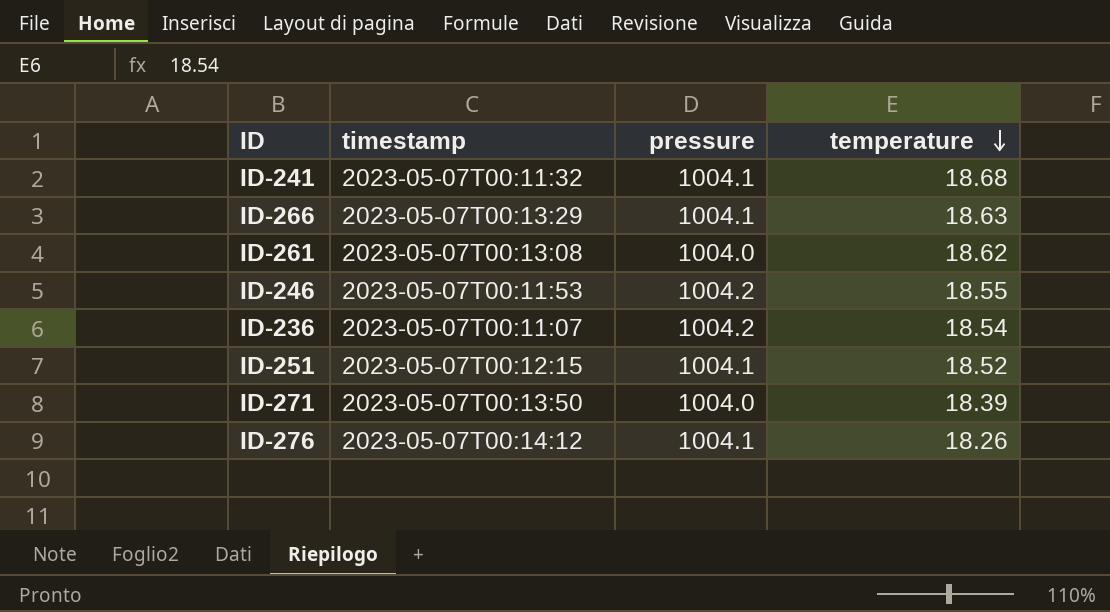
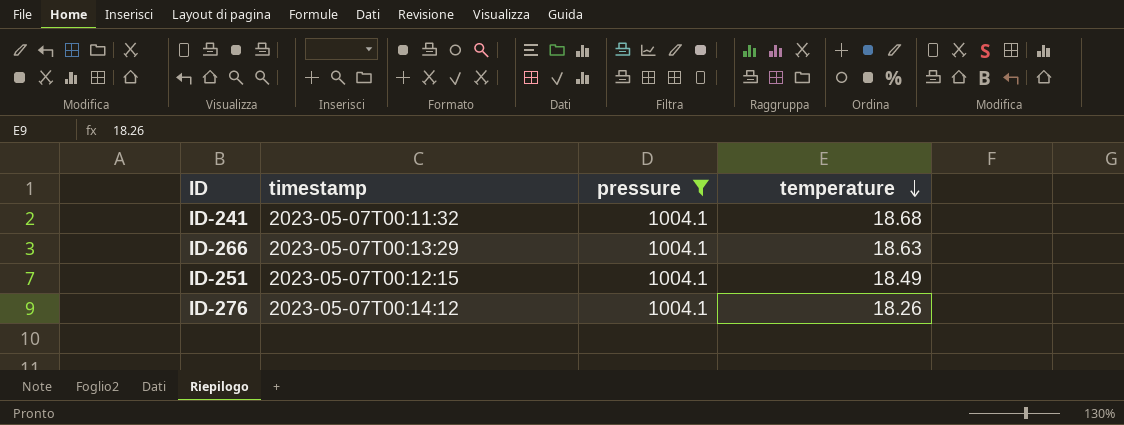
filter: none -> pressure = 1004.1
ID-251 | temperature: 18.52 -> 18.49

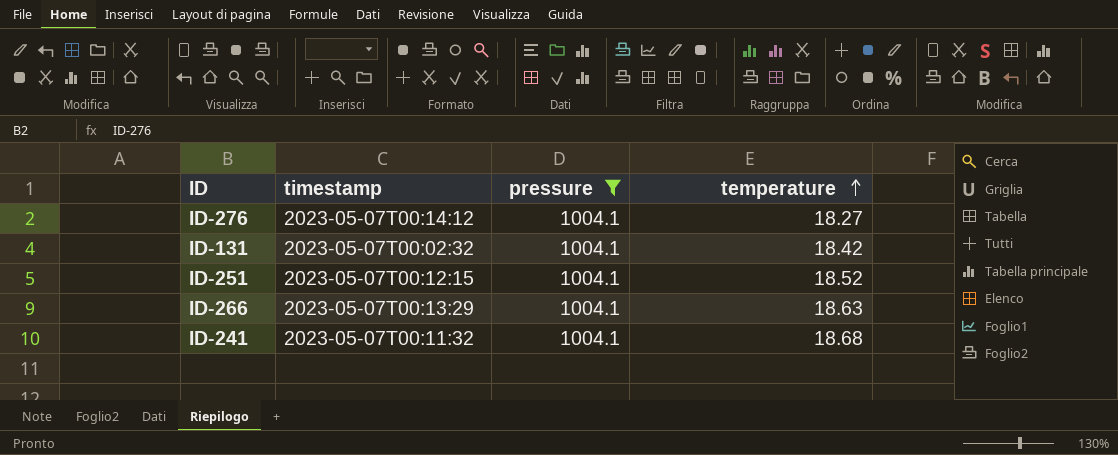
row order: temperature descending -> temperature ascending
ID-276 | temperature: 18.26 -> 18.27
row ID-131: none -> 2023-05-07T00:02:32 | 1004.1 | 18.42
ID-251 | temperature: 18.49 -> 18.52

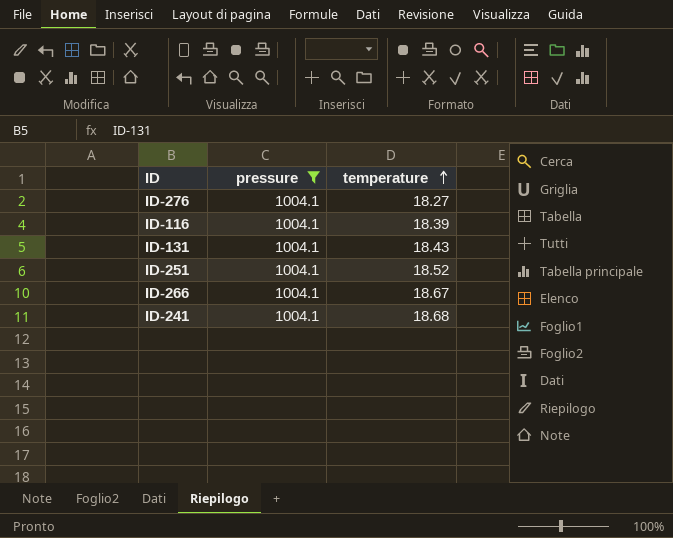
column timestamp | position: 2 -> none
row ID-116: none -> 1004.1 | 18.39
ID-131 | temperature: 18.42 -> 18.43
ID-266 | temperature: 18.63 -> 18.67

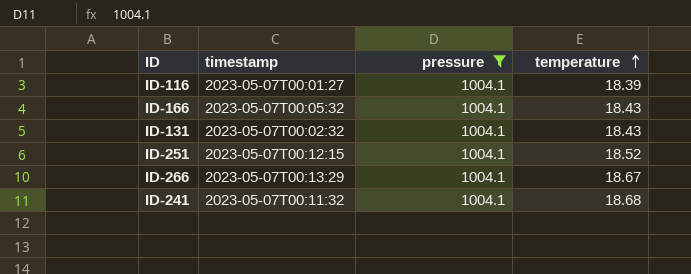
column timestamp | position: none -> 2
row ID-276: 1004.1 | 18.27 -> none
row ID-166: none -> 2023-05-07T00:05:32 | 1004.1 | 18.43

